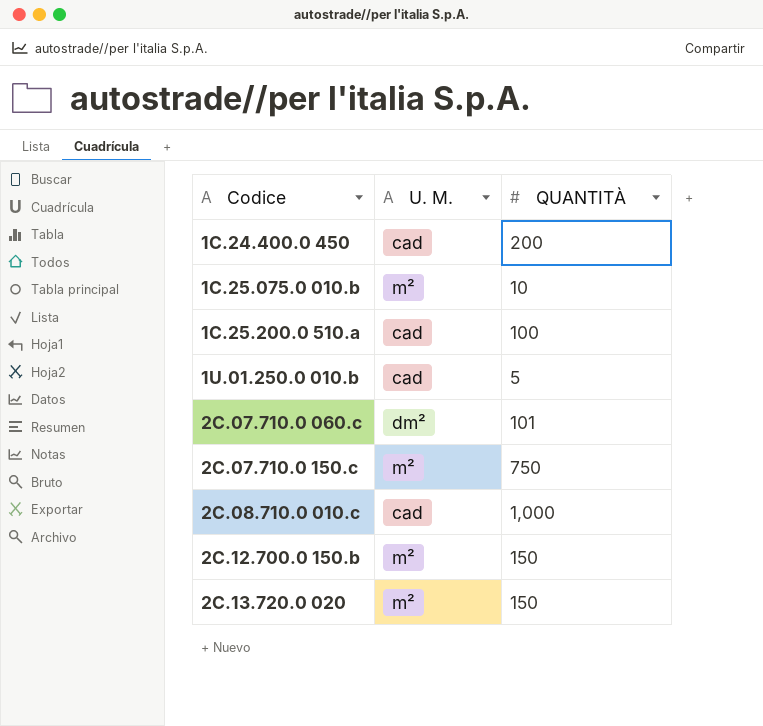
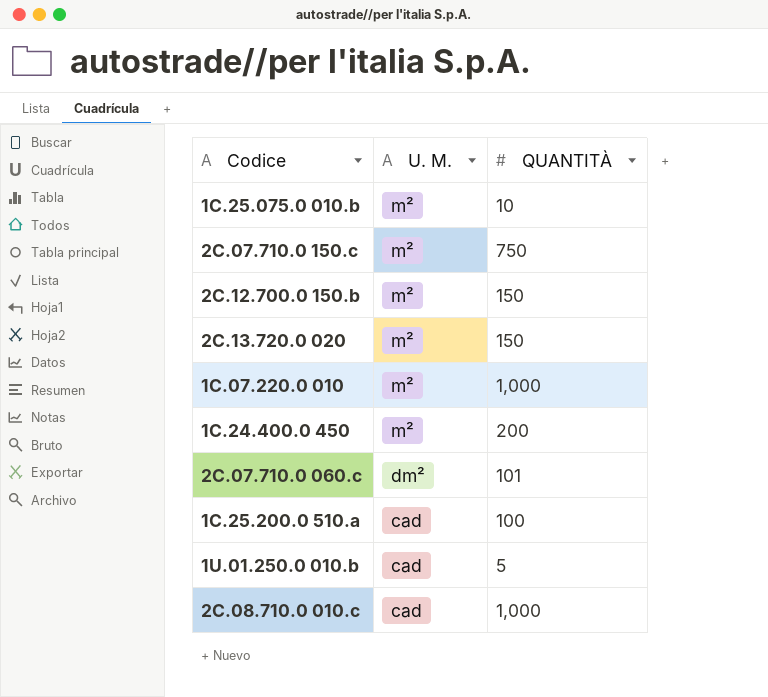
row order: Codice ascending -> U. M. descending
row 1C.07.220.0 010: none -> m² | 1,000
1C.24.400.0 450 | U. M.: cad -> m²

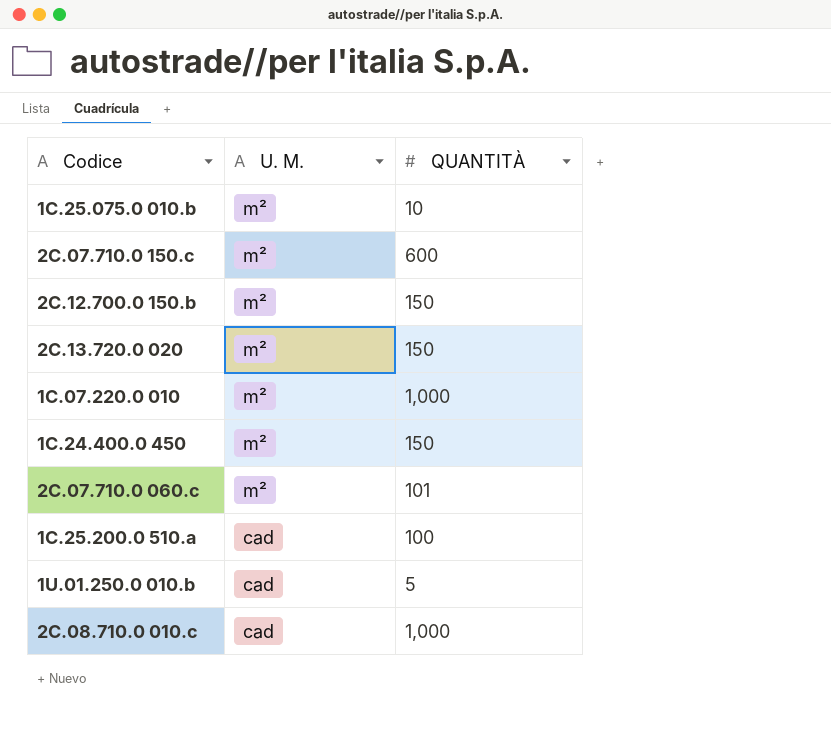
2C.07.710.0 150.c | QUANTITÀ: 750 -> 600
1C.24.400.0 450 | QUANTITÀ: 200 -> 150
2C.07.710.0 060.c | U. M.: dm² -> m²

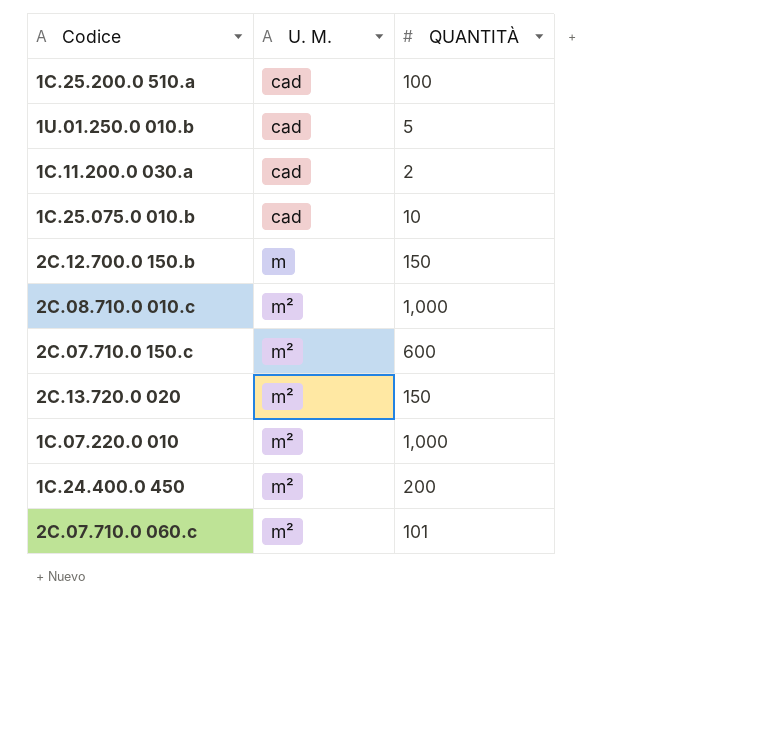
row order: U. M. descending -> U. M. ascending
row 1C.11.200.0 030.a: none -> cad | 2
1C.25.075.0 010.b | U. M.: m² -> cad
2C.12.700.0 150.b | U. M.: m² -> m
2C.08.710.0 010.c | U. M.: cad -> m²
1C.24.400.0 450 | QUANTITÀ: 150 -> 200

